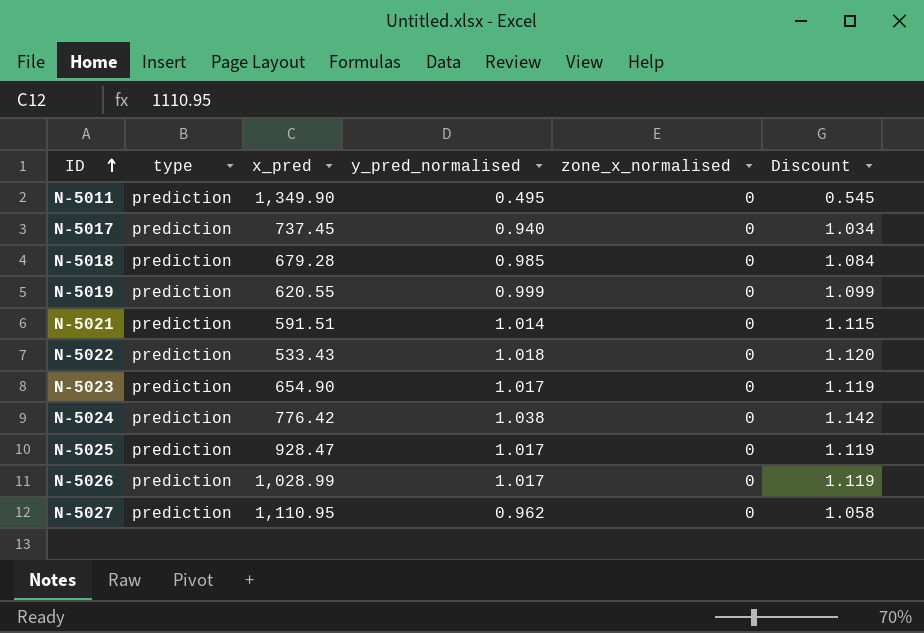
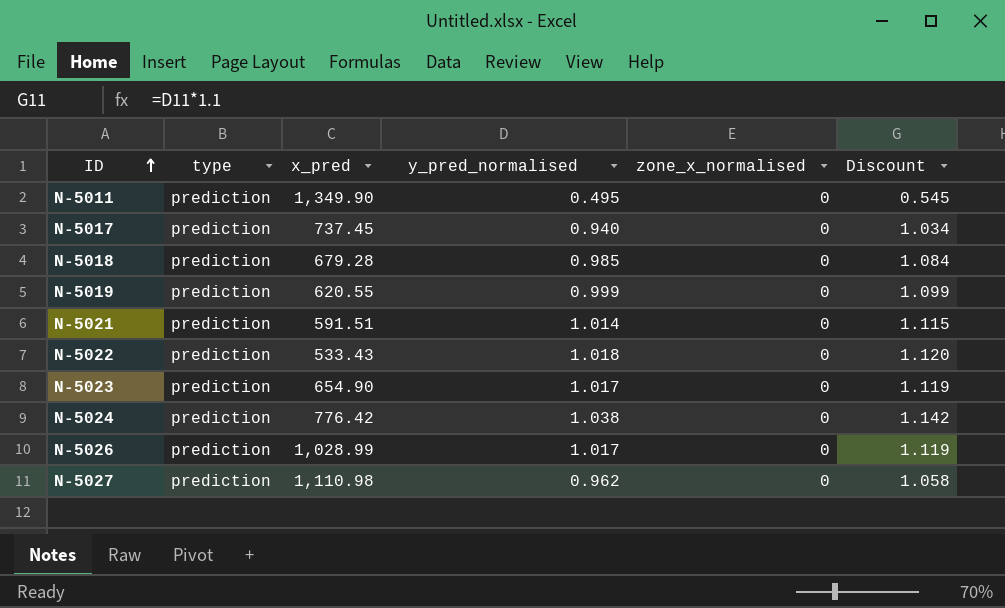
row N-5025: prediction | 928.47 | 1.017 | 0 | 1.119 -> none
N-5027 | x_pred: 1,110.95 -> 1,110.98

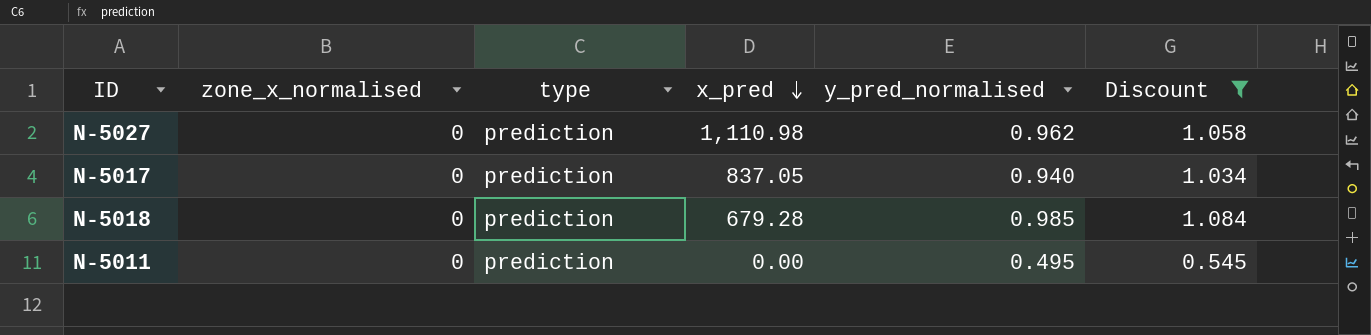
filter: none -> Discount <= 1.084
row order: ID ascending -> x_pred descending
column zone_x_normalised | position: 5 -> 2
N-5017 | x_pred: 737.45 -> 837.05
N-5011 | x_pred: 1,349.90 -> 0.00

